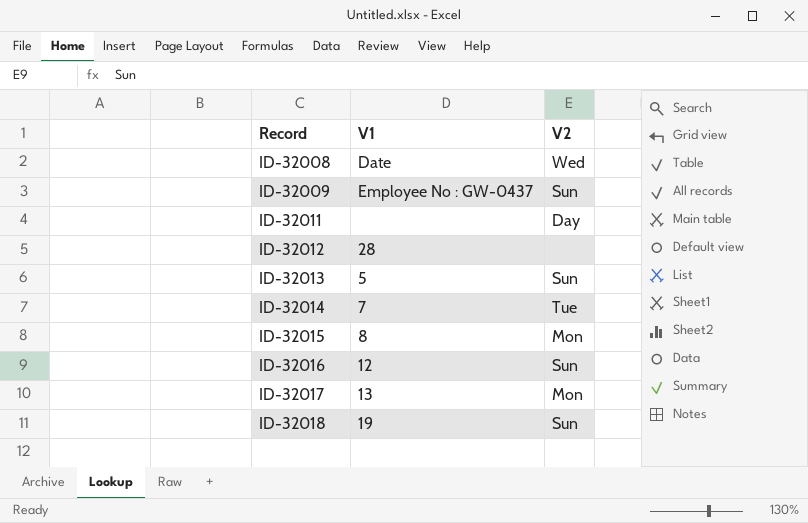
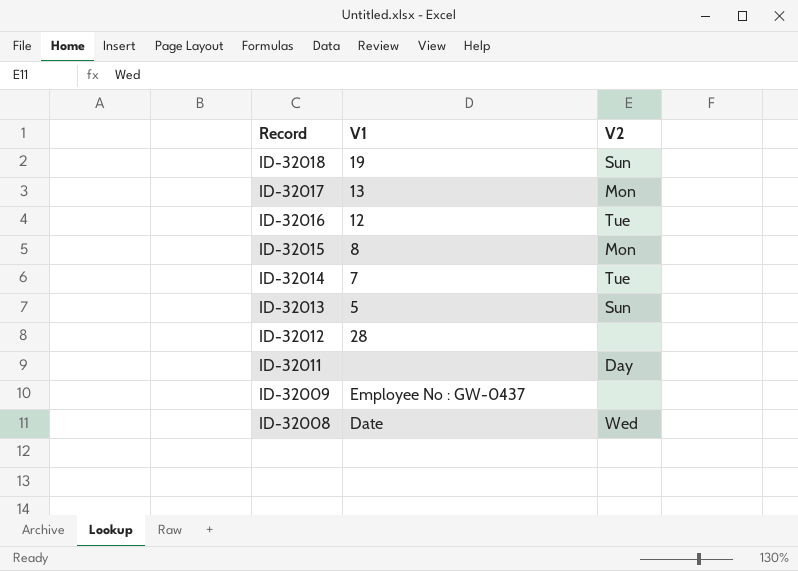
row order: Record ascending -> Record descending
ID-32016 | V2: Sun -> Tue
ID-32009 | V2: Sun -> none

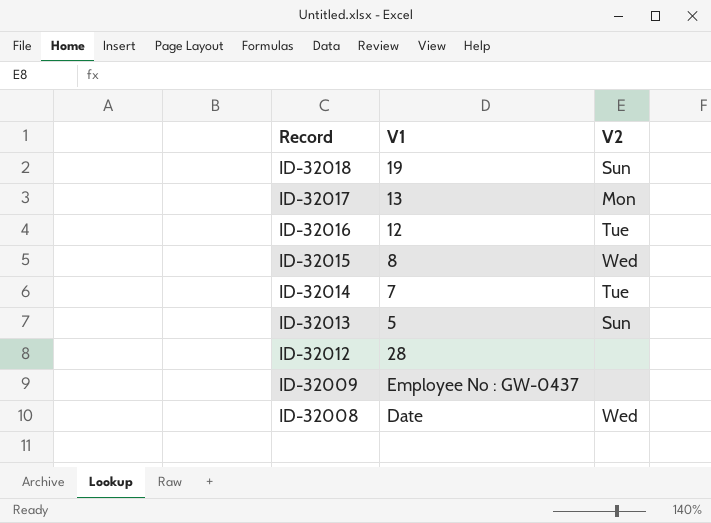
row ID-32011: none | Day -> none
ID-32015 | V2: Mon -> Wed

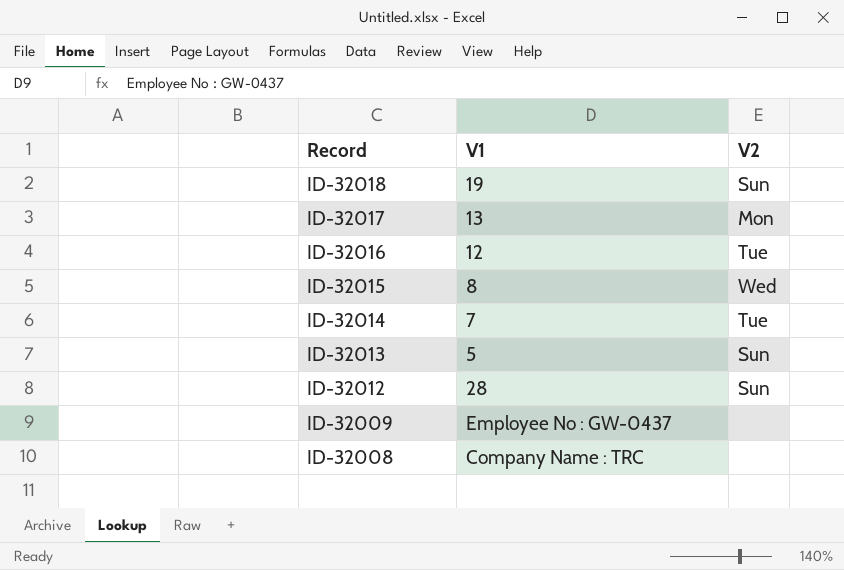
ID-32012 | V2: none -> Sun
ID-32008 | V1: Date -> Company Name : TRC
ID-32008 | V2: Wed -> none

